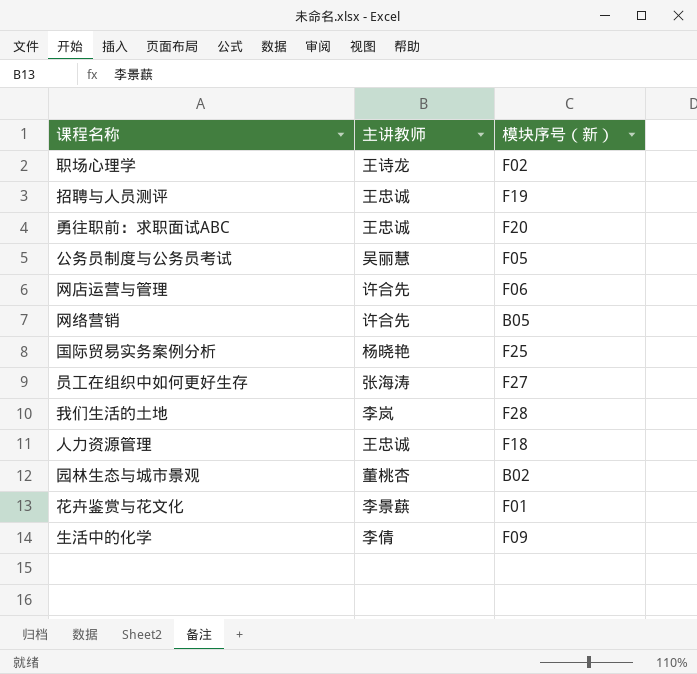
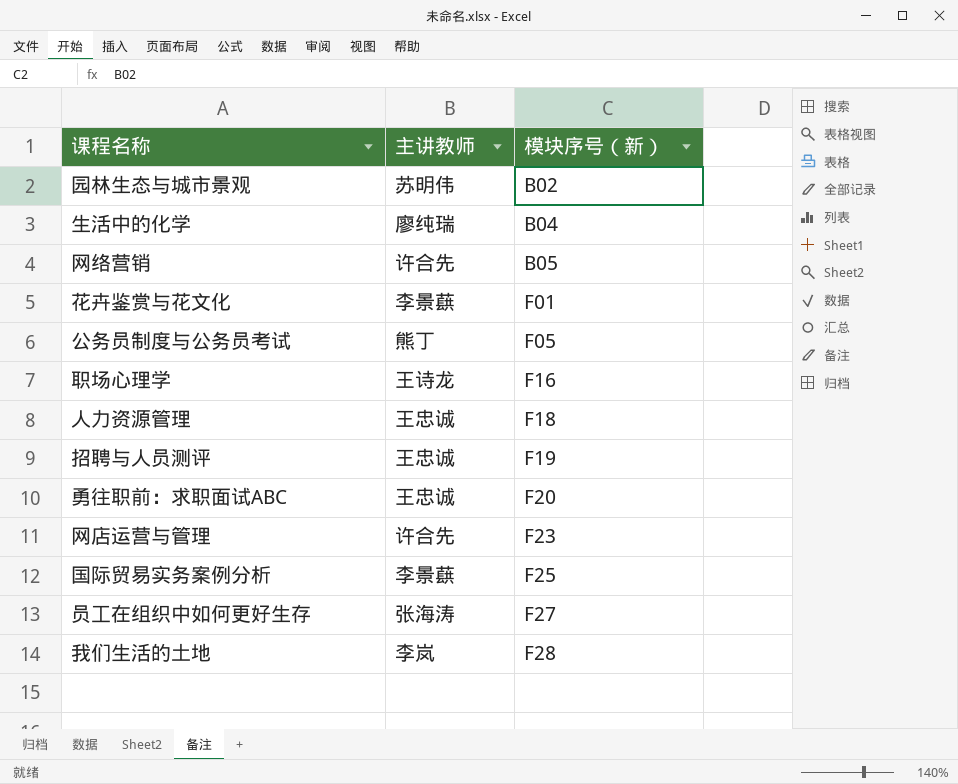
row order: none -> 模块序号（新） ascending
园林生态与城市景观 | 主讲教师: 董桃杏 -> 苏明伟
生活中的化学 | 主讲教师: 李倩 -> 廖纯瑞
生活中的化学 | 模块序号（新）: F09 -> B04
公务员制度与公务员考试 | 主讲教师: 吴丽慧 -> 熊丁
职场心理学 | 模块序号（新）: F02 -> F16
网店运营与管理 | 模块序号（新）: F06 -> F23
国际贸易实务案例分析 | 主讲教师: 杨晓艳 -> 李景蕻

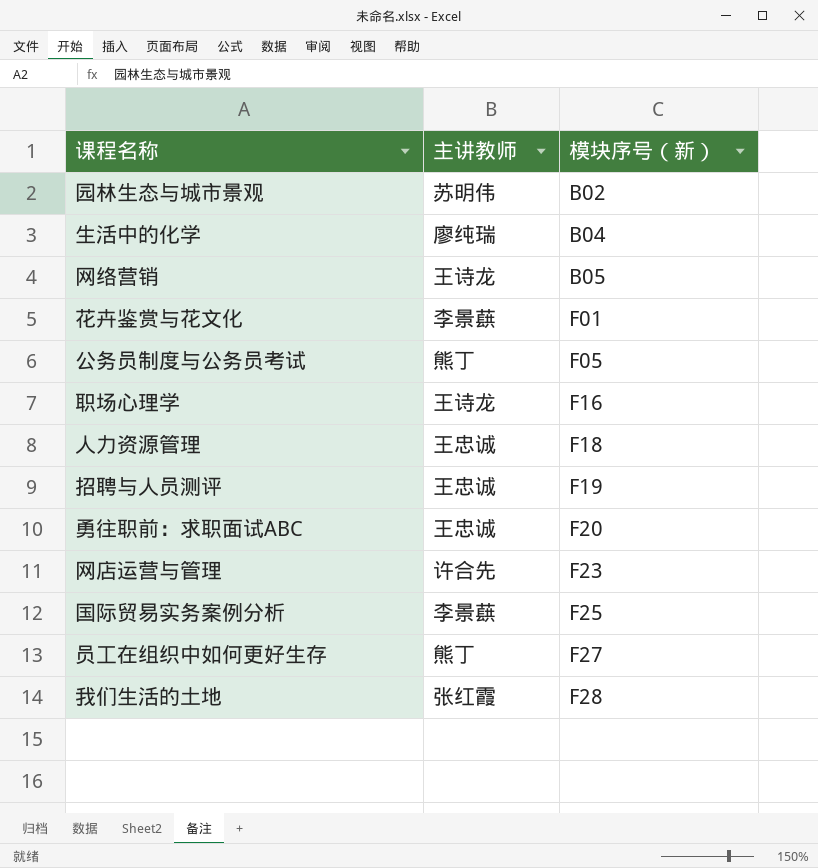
网络营销 | 主讲教师: 许合先 -> 王诗龙
员工在组织中如何更好生存 | 主讲教师: 张海涛 -> 熊丁
我们生活的土地 | 主讲教师: 李岚 -> 张红霞

